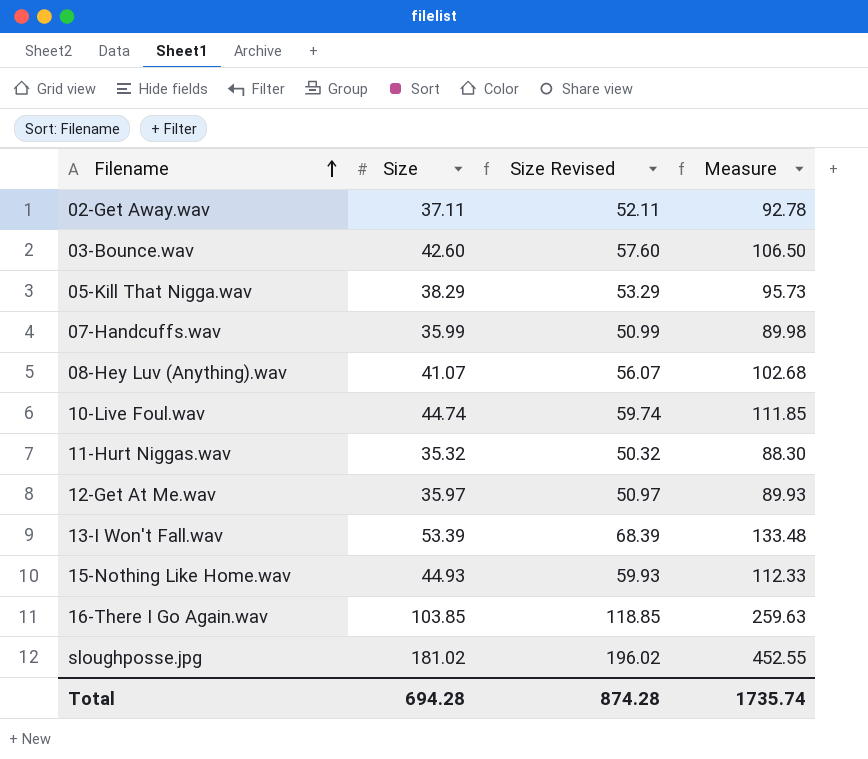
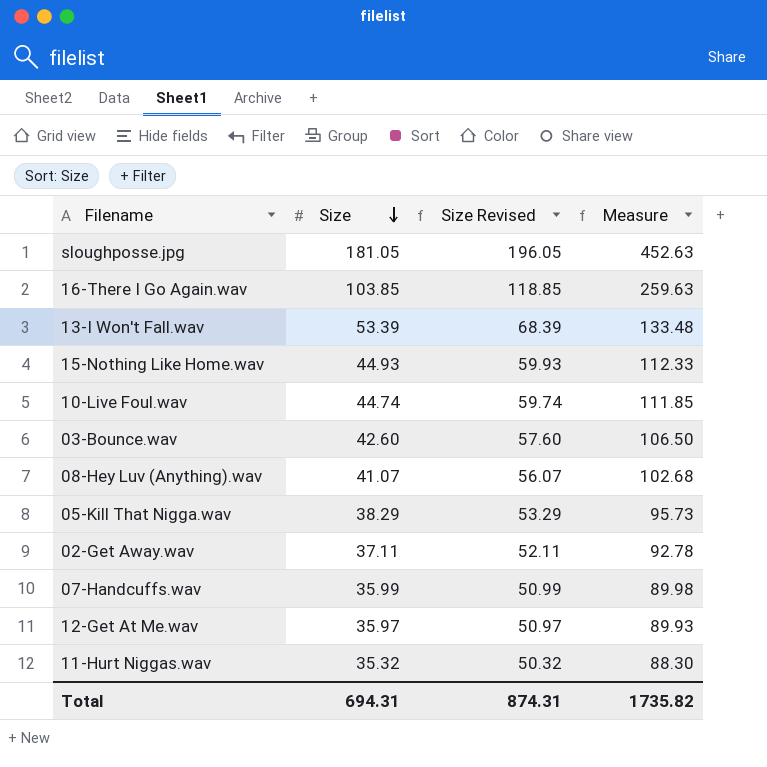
row order: Filename ascending -> Size descending
sloughposse.jpg | Size: 181.02 -> 181.05
sloughposse.jpg | Size Revised: 196.02 -> 196.05
sloughposse.jpg | Measure: 452.55 -> 452.63
Total | Size: 694.28 -> 694.31
Total | Size Revised: 874.28 -> 874.31
Total | Measure: 1735.74 -> 1735.82

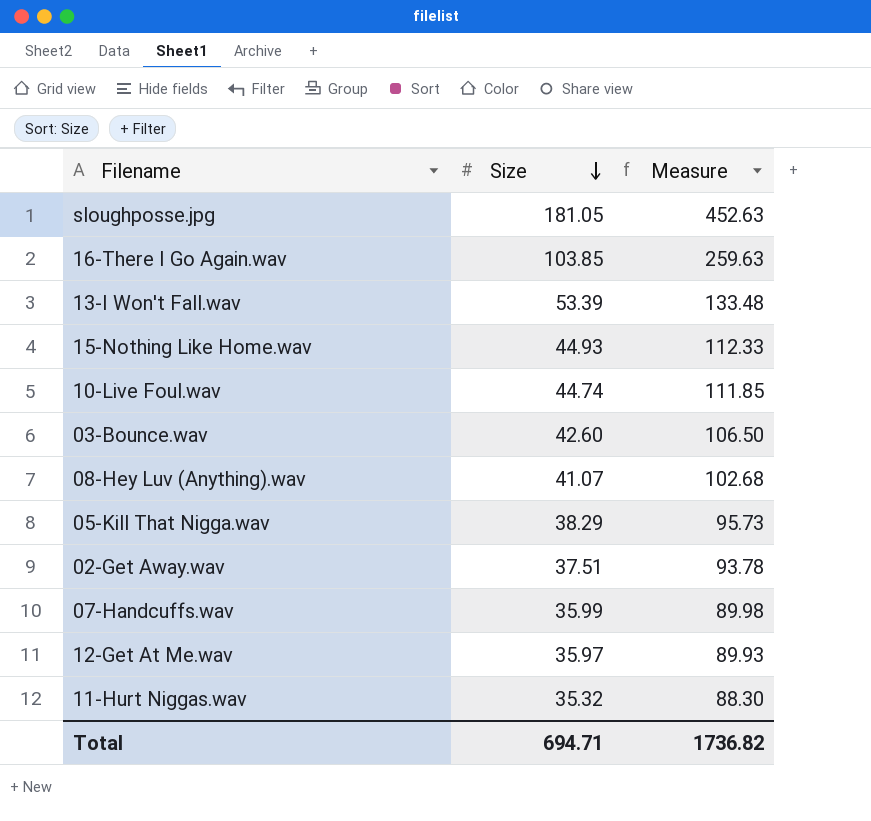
column Size Revised | formula: [Size] + 15 -> none
02-Get Away.wav | Size: 37.11 -> 37.51
02-Get Away.wav | Measure: 92.78 -> 93.78
Total | Size: 694.31 -> 694.71
Total | Measure: 1735.82 -> 1736.82

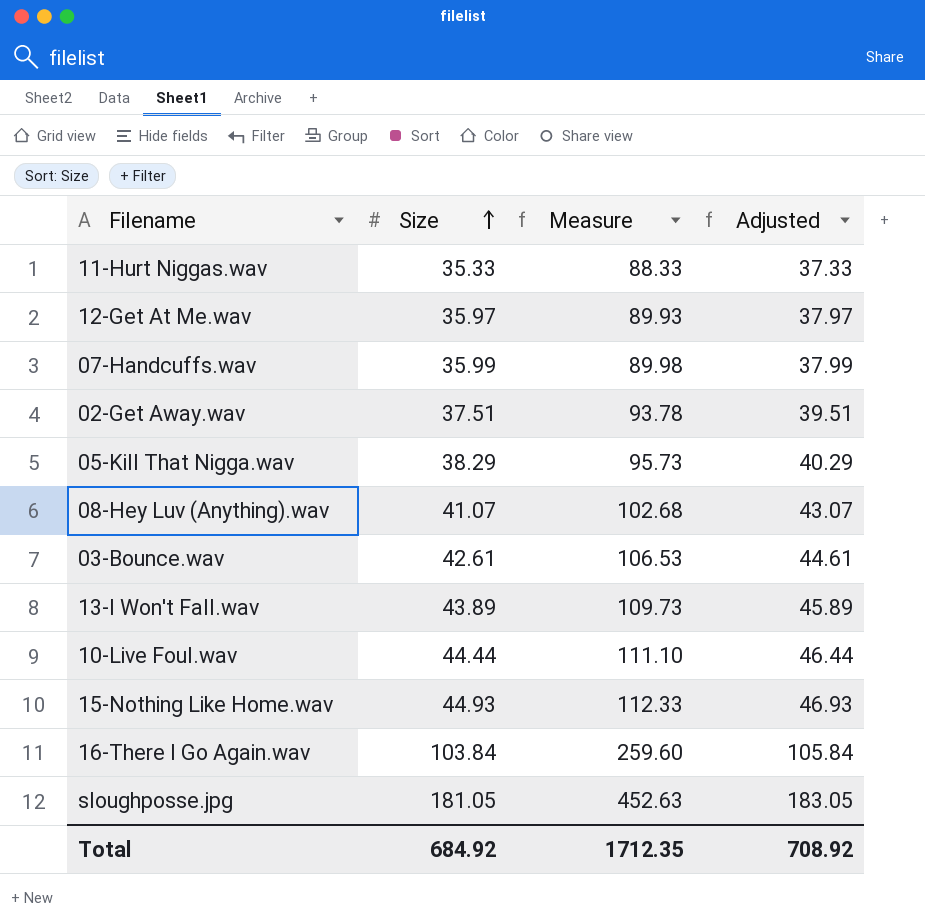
row order: Size descending -> Size ascending
column Adjusted | formula: none -> [Size] + 2
11-Hurt Niggas.wav | Size: 35.32 -> 35.33
11-Hurt Niggas.wav | Measure: 88.30 -> 88.33
03-Bounce.wav | Size: 42.60 -> 42.61
03-Bounce.wav | Measure: 106.50 -> 106.53
13-I Won't Fall.wav | Size: 53.39 -> 43.89
13-I Won't Fall.wav | Measure: 133.48 -> 109.73
10-Live Foul.wav | Size: 44.74 -> 44.44
10-Live Foul.wav | Measure: 111.85 -> 111.10
16-There I Go Again.wav | Size: 103.85 -> 103.84
16-There I Go Again.wav | Measure: 259.63 -> 259.60
Total | Size: 694.71 -> 684.92
Total | Measure: 1736.82 -> 1712.35

